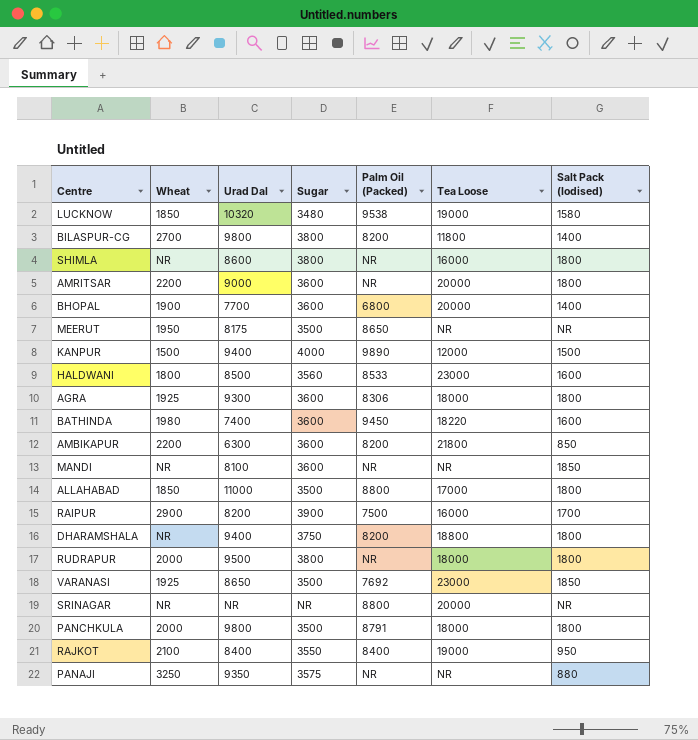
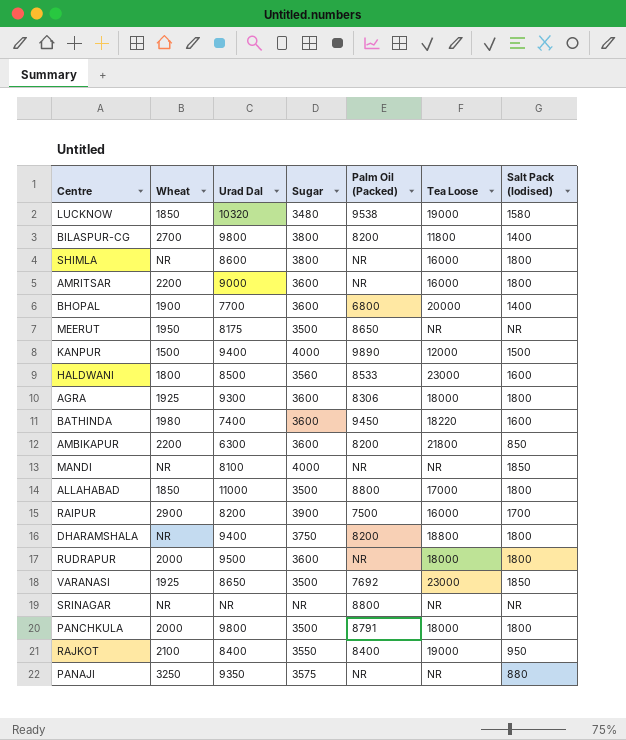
AMRITSAR | Tea Loose: 20000 -> 16000
MANDI | Sugar: 3600 -> 4000
RUDRAPUR | Sugar: 3800 -> 3600
SRINAGAR | Tea Loose: 20000 -> NR

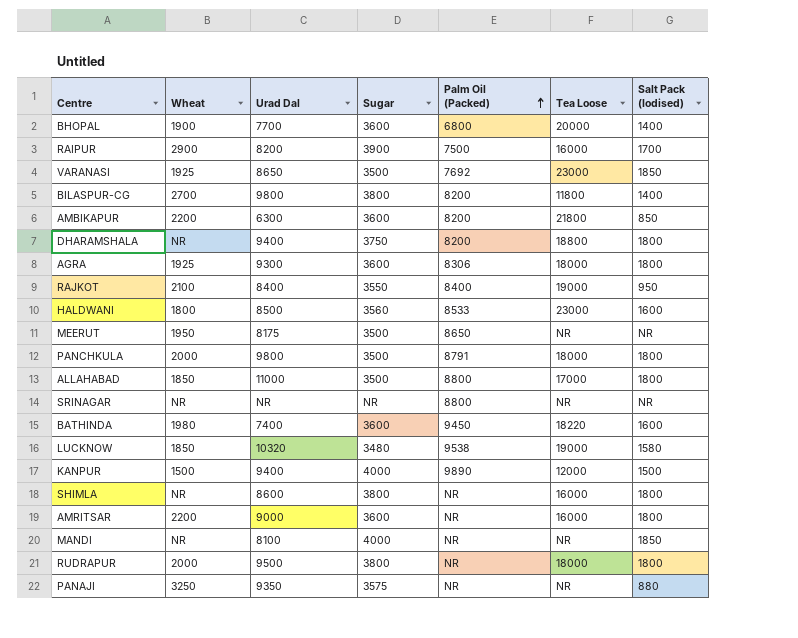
row order: none -> Palm Oil (Packed) ascending
RUDRAPUR | Sugar: 3600 -> 3800

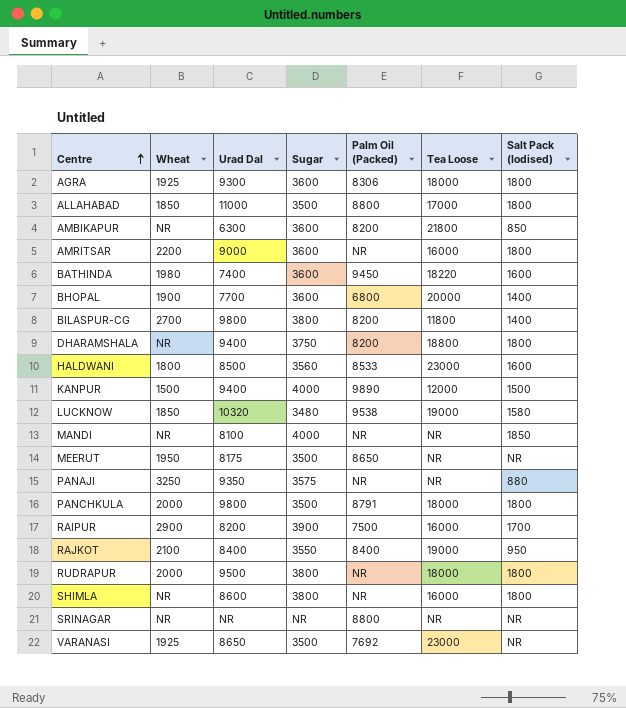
row order: Palm Oil (Packed) ascending -> Centre ascending
AMBIKAPUR | Wheat: 2200 -> NR
VARANASI | Salt Pack (Iodised): 1850 -> NR

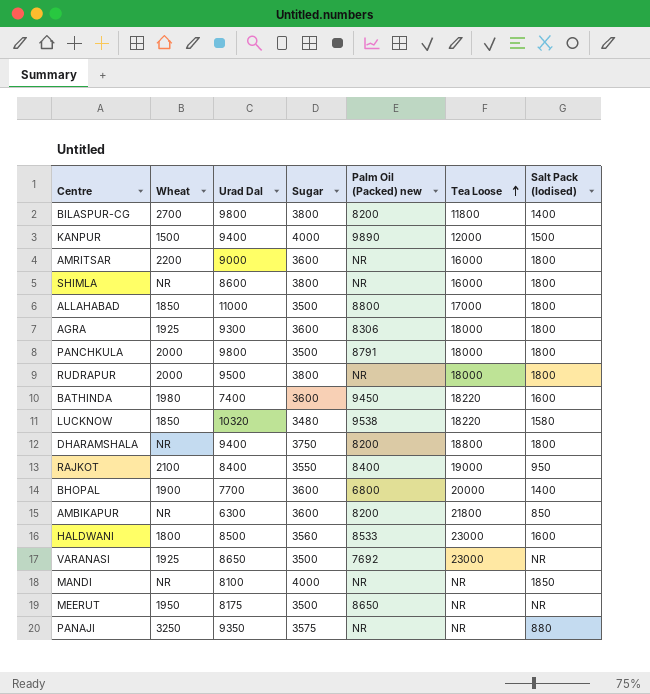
row order: Centre ascending -> Tea Loose ascending
column name: Palm Oil (Packed) -> Palm Oil (Packed) new
row RAIPUR: 2900 | 8200 | 3900 | 7500 | 16000 | 1700 -> none
row SRINAGAR: NR | NR | NR | 8800 | NR | NR -> none
LUCKNOW | Tea Loose: 19000 -> 18220

